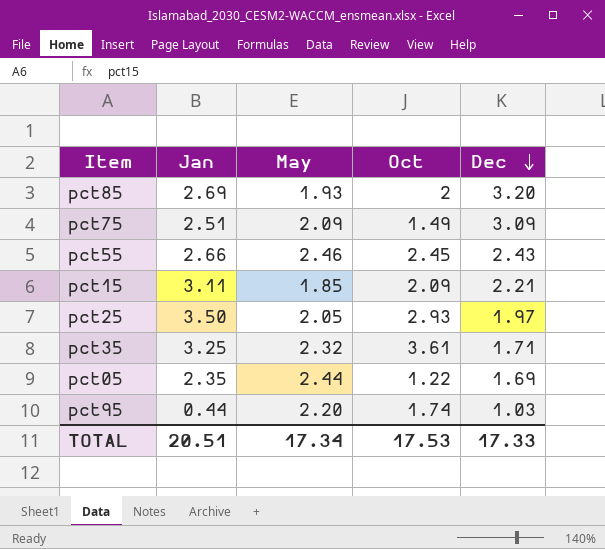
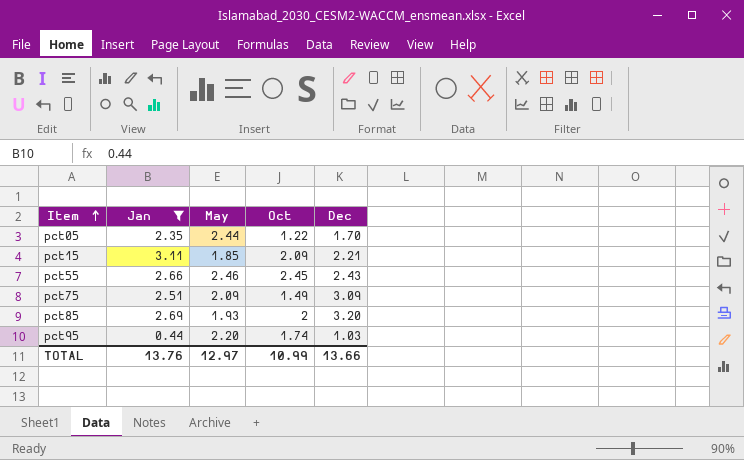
filter: none -> Jan <= 3.11
row order: Dec descending -> Item ascending
pct05 | Dec: 1.69 -> 1.70
TOTAL | Jan: 20.51 -> 13.76
TOTAL | May: 17.34 -> 12.97
TOTAL | Oct: 17.53 -> 10.99
TOTAL | Dec: 17.33 -> 13.66

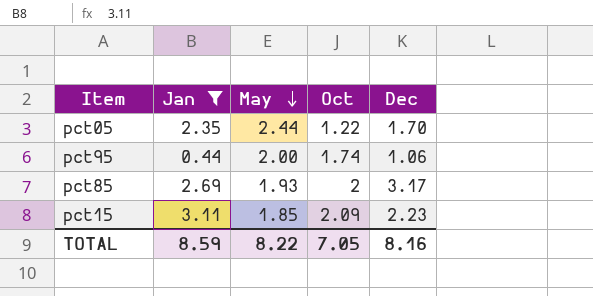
row order: Item ascending -> May descending
row pct55: 2.66 | 2.46 | 2.45 | 2.43 -> none
row pct75: 2.51 | 2.09 | 1.49 | 3.09 -> none
pct95 | May: 2.20 -> 2.00
pct95 | Dec: 1.03 -> 1.06
pct85 | Dec: 3.20 -> 3.17
pct15 | Dec: 2.21 -> 2.23
TOTAL | Jan: 13.76 -> 8.59
TOTAL | May: 12.97 -> 8.22
TOTAL | Oct: 10.99 -> 7.05
TOTAL | Dec: 13.66 -> 8.16

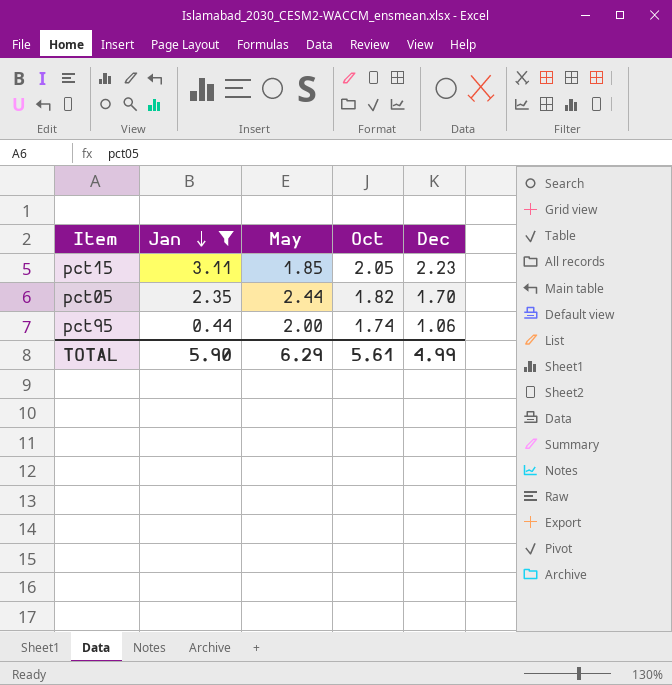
row order: May descending -> Jan descending
row pct85: 2.69 | 1.93 | 2 | 3.17 -> none
pct15 | Oct: 2.09 -> 2.05
pct05 | Oct: 1.22 -> 1.82
TOTAL | Jan: 8.59 -> 5.90
TOTAL | May: 8.22 -> 6.29
TOTAL | Oct: 7.05 -> 5.61
TOTAL | Dec: 8.16 -> 4.99

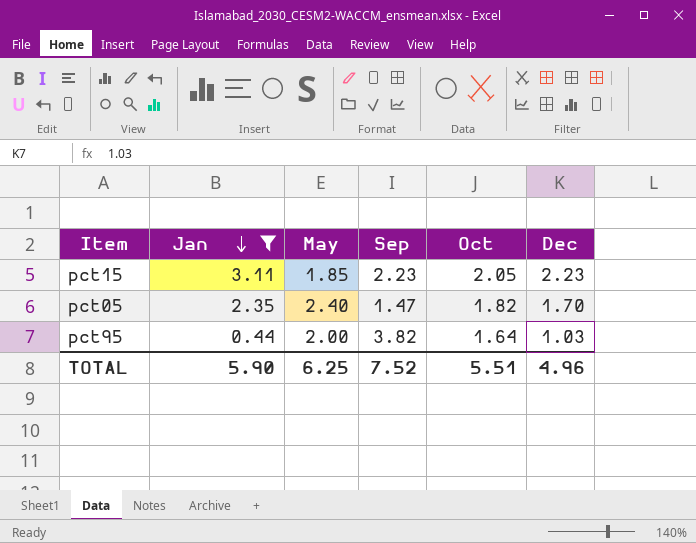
column Sep | position: none -> 4
pct05 | May: 2.44 -> 2.40
pct95 | Oct: 1.74 -> 1.64
pct95 | Dec: 1.06 -> 1.03
TOTAL | May: 6.29 -> 6.25
TOTAL | Oct: 5.61 -> 5.51
TOTAL | Dec: 4.99 -> 4.96

